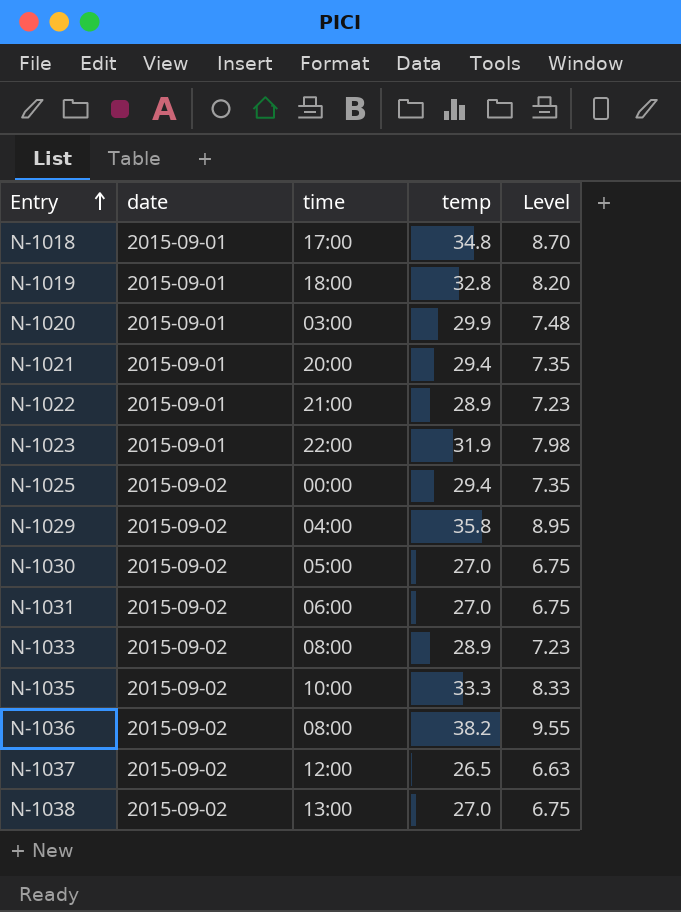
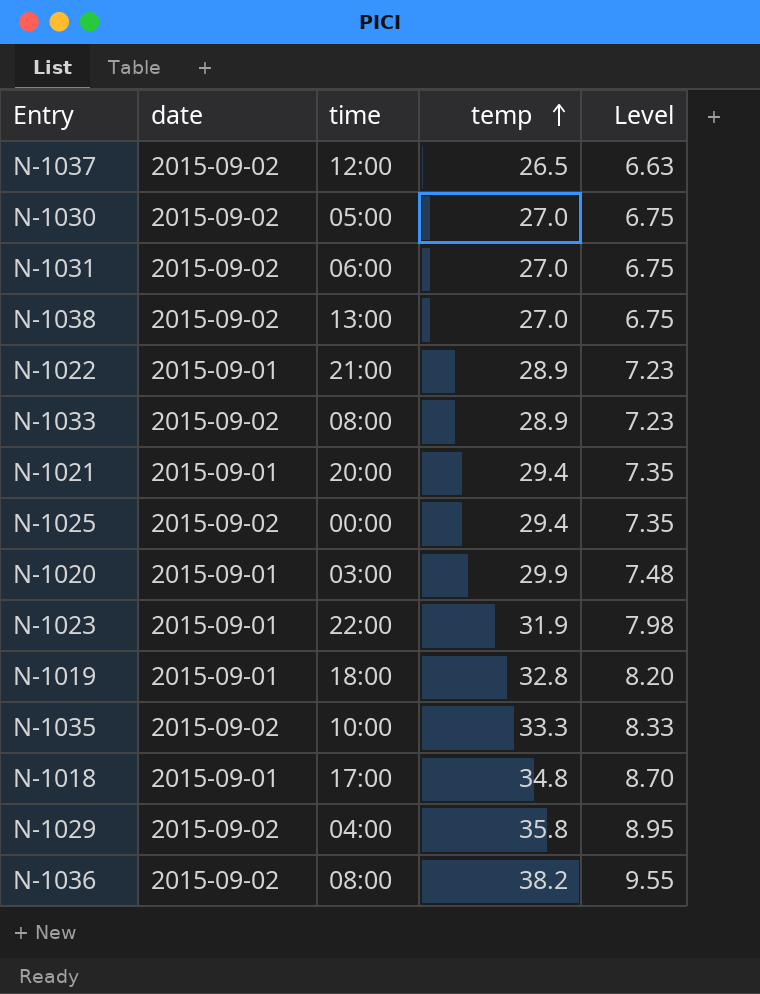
row order: Entry ascending -> temp ascending

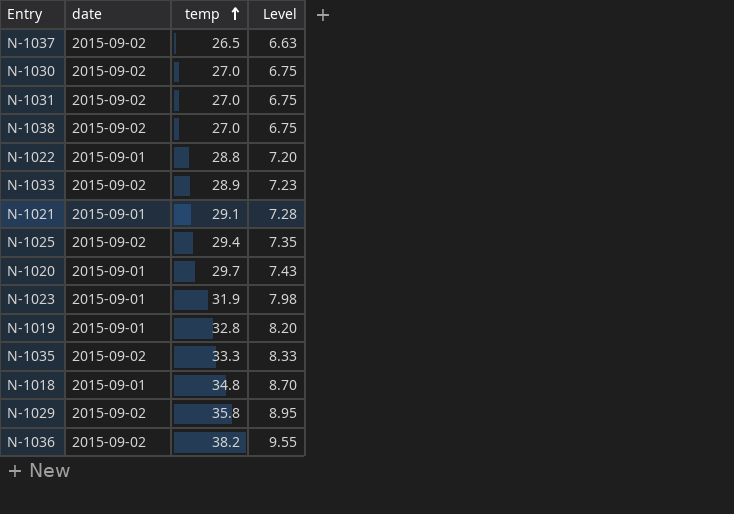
column time | position: 3 -> none
N-1022 | temp: 28.9 -> 28.8
N-1022 | Level: 7.23 -> 7.20
N-1021 | temp: 29.4 -> 29.1
N-1021 | Level: 7.35 -> 7.28
N-1020 | temp: 29.9 -> 29.7
N-1020 | Level: 7.48 -> 7.43

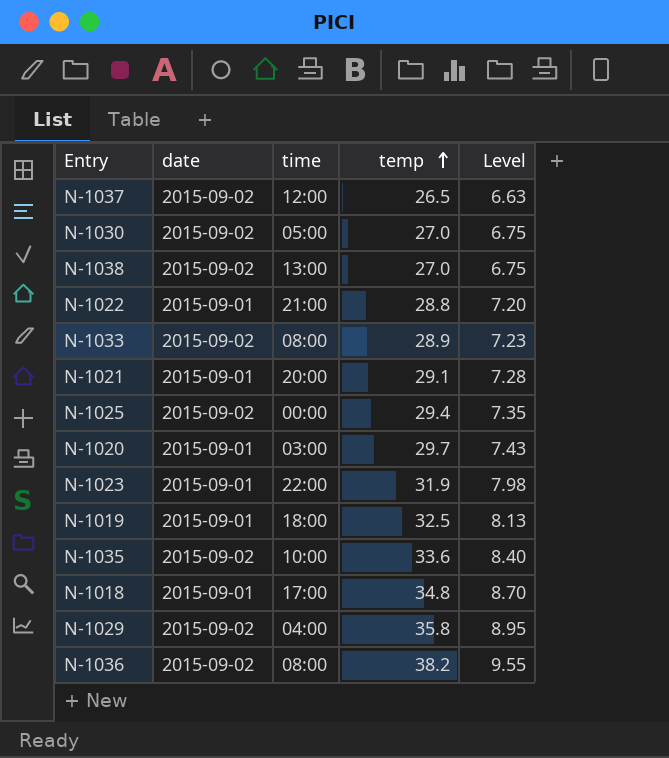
column time | position: none -> 3
row N-1031: 2015-09-02 | 27.0 | 6.75 -> none
N-1019 | temp: 32.8 -> 32.5
N-1019 | Level: 8.20 -> 8.13
N-1035 | temp: 33.3 -> 33.6
N-1035 | Level: 8.33 -> 8.40

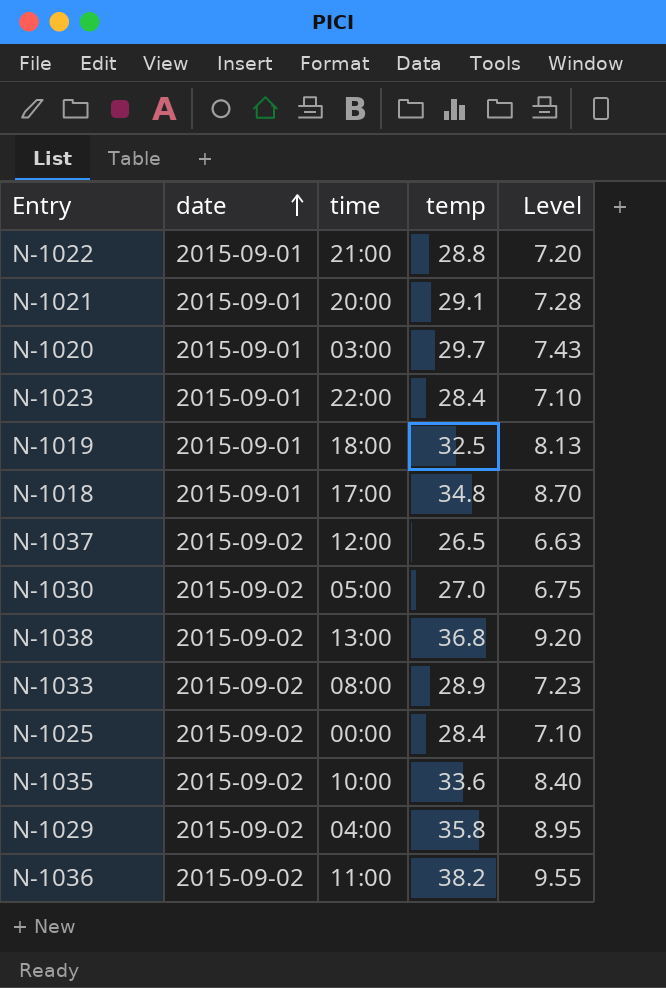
row order: temp ascending -> date ascending
N-1023 | temp: 31.9 -> 28.4
N-1023 | Level: 7.98 -> 7.10
N-1038 | temp: 27.0 -> 36.8
N-1038 | Level: 6.75 -> 9.20
N-1025 | temp: 29.4 -> 28.4
N-1025 | Level: 7.35 -> 7.10
N-1036 | time: 08:00 -> 11:00

